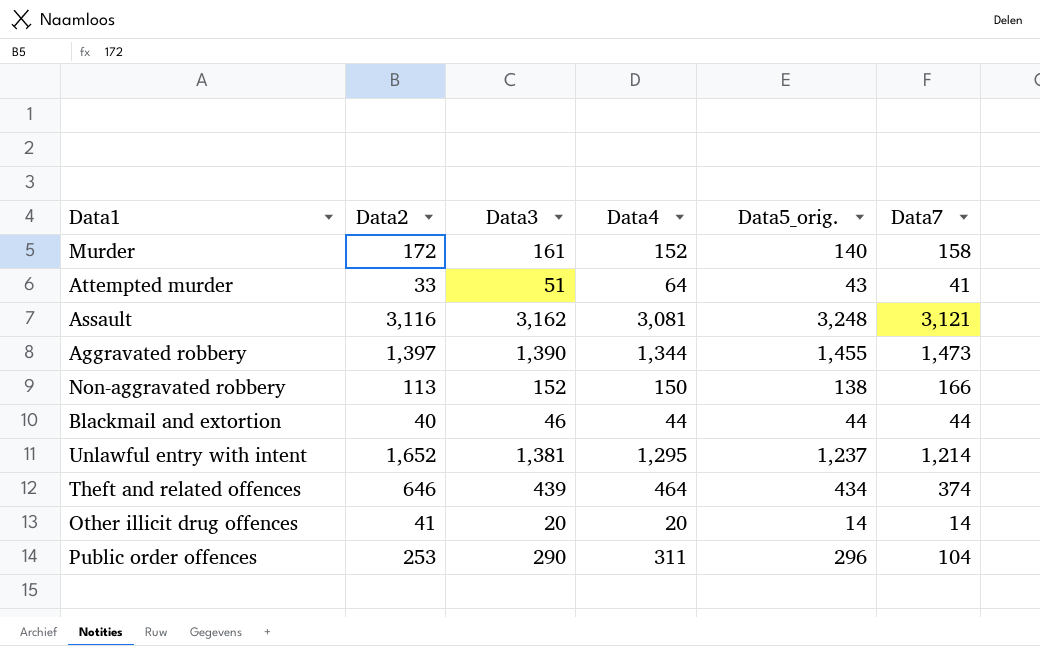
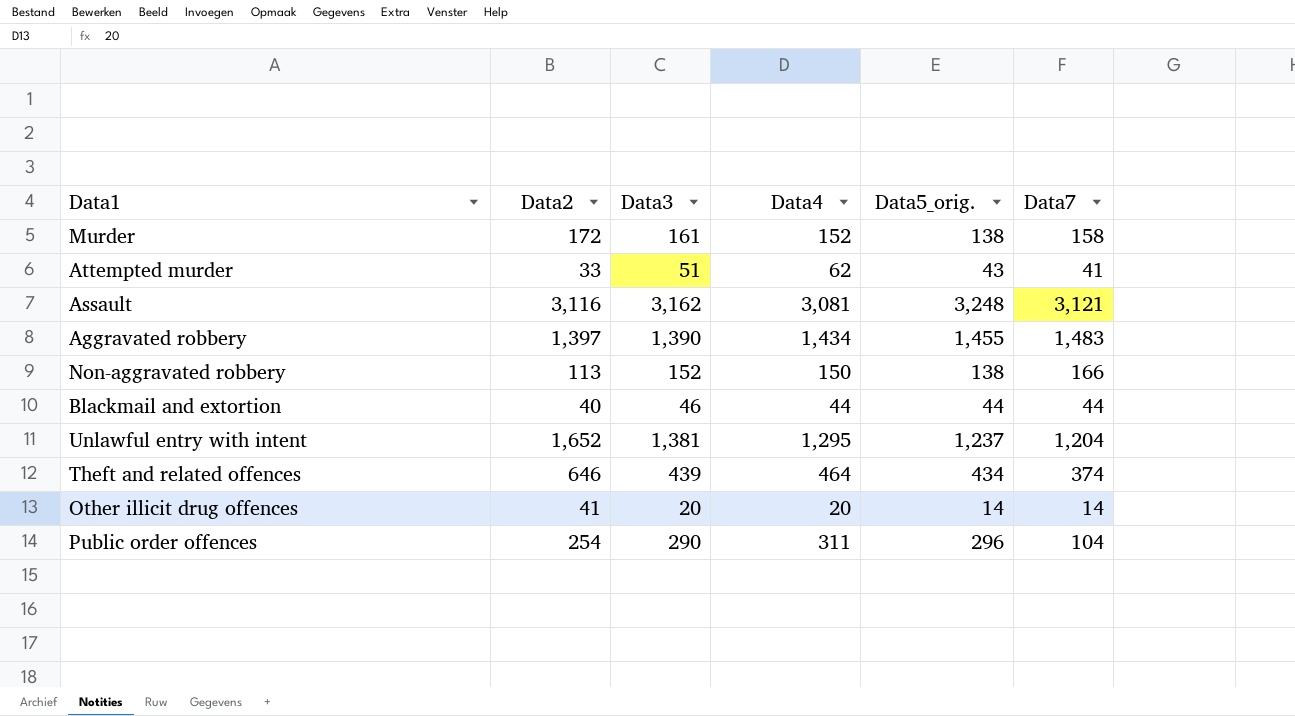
Murder | Data5_orig.: 140 -> 138
Attempted murder | Data4: 64 -> 62
Aggravated robbery | Data4: 1,344 -> 1,434
Aggravated robbery | Data7: 1,473 -> 1,483
Unlawful entry with intent | Data7: 1,214 -> 1,204
Public order offences | Data2: 253 -> 254

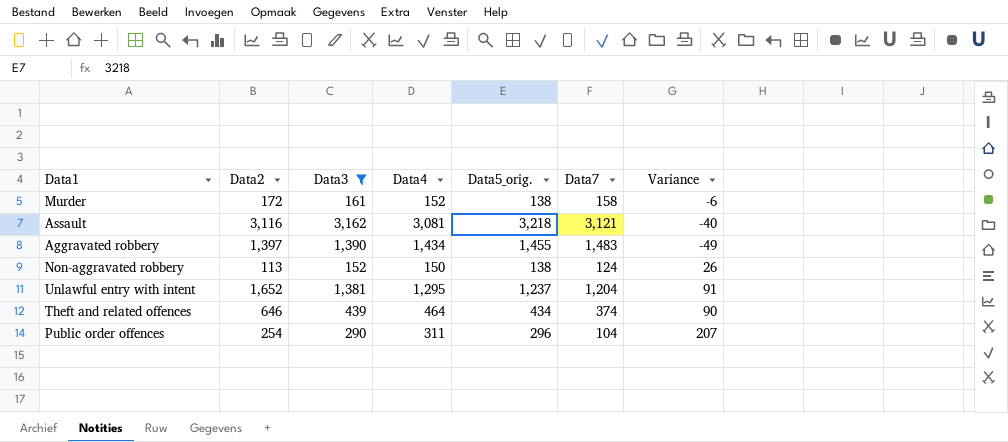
filter: none -> Data3 >= 152
column Variance | formula: none -> [Data4] - [Data7]
Assault | Data5_orig.: 3,248 -> 3,218
Non-aggravated robbery | Data7: 166 -> 124

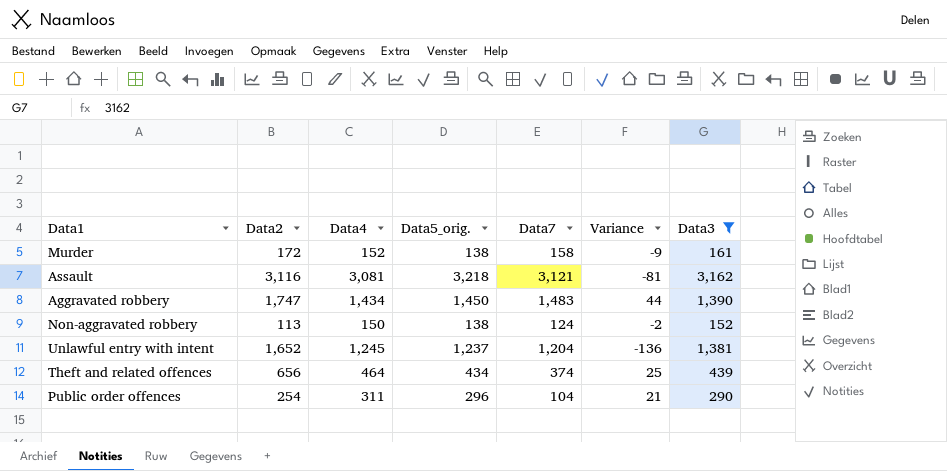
column Variance | formula: [Data4] - [Data7] -> [Data4] - [Data3]
column Data3 | position: 3 -> 7
Aggravated robbery | Data2: 1,397 -> 1,747
Aggravated robbery | Data5_orig.: 1,455 -> 1,450
Unlawful entry with intent | Data4: 1,295 -> 1,245
Theft and related offences | Data2: 646 -> 656

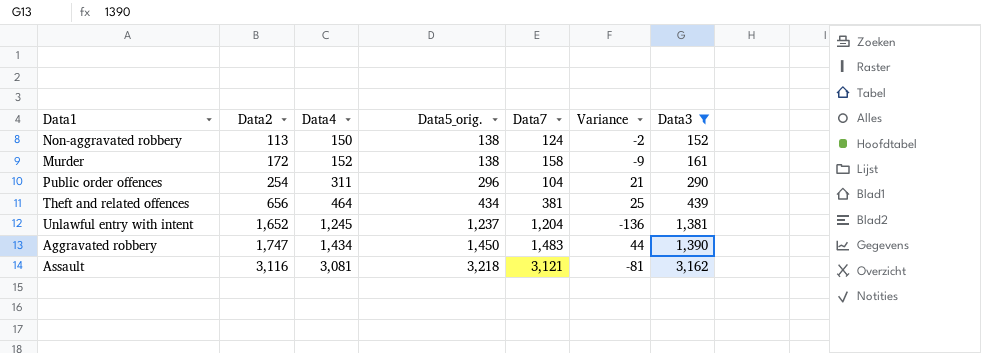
row order: none -> Data2 ascending
Theft and related offences | Data7: 374 -> 381

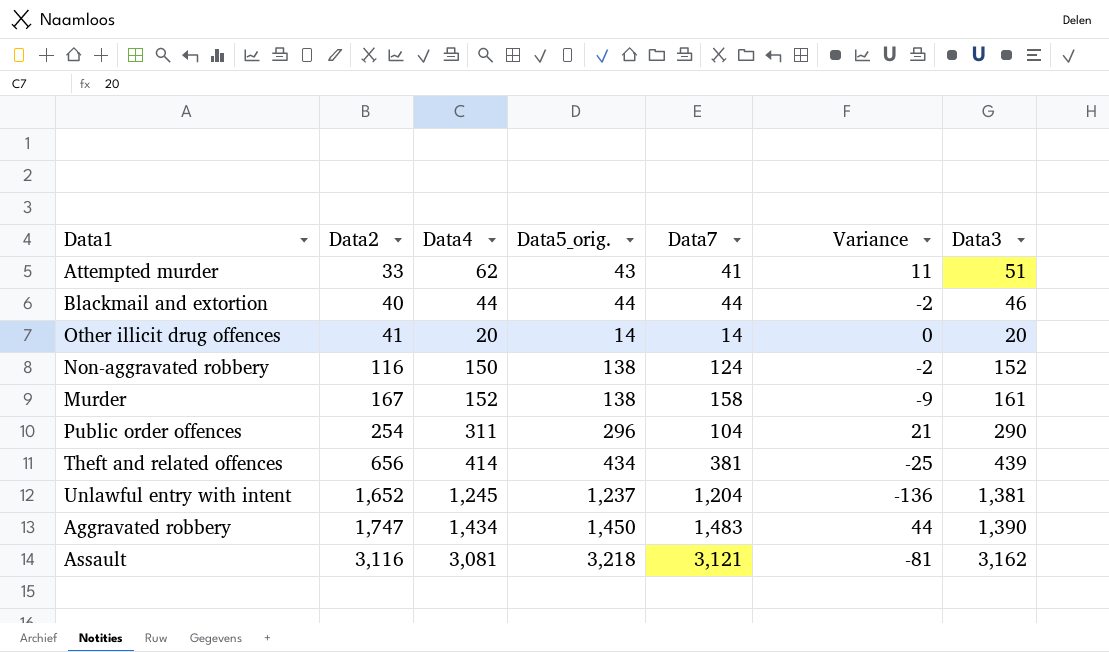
filter: Data3 >= 152 -> none
Non-aggravated robbery | Data2: 113 -> 116
Murder | Data2: 172 -> 167
Theft and related offences | Data4: 464 -> 414
Theft and related offences | Variance: 25 -> -25

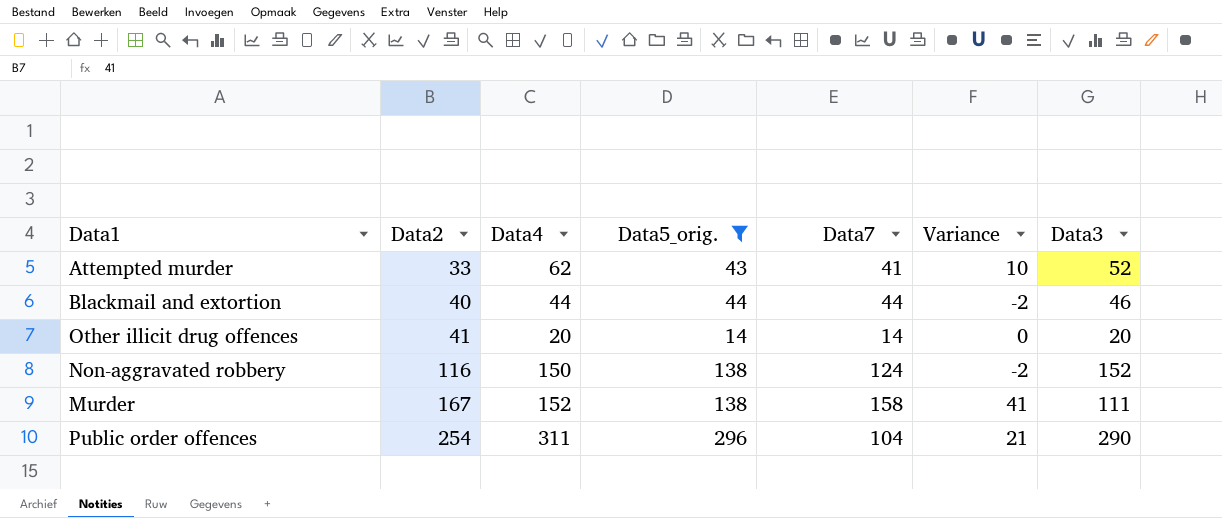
filter: none -> Data5_orig. <= 296
Attempted murder | Variance: 11 -> 10
Attempted murder | Data3: 51 -> 52
Murder | Variance: -9 -> 41
Murder | Data3: 161 -> 111

